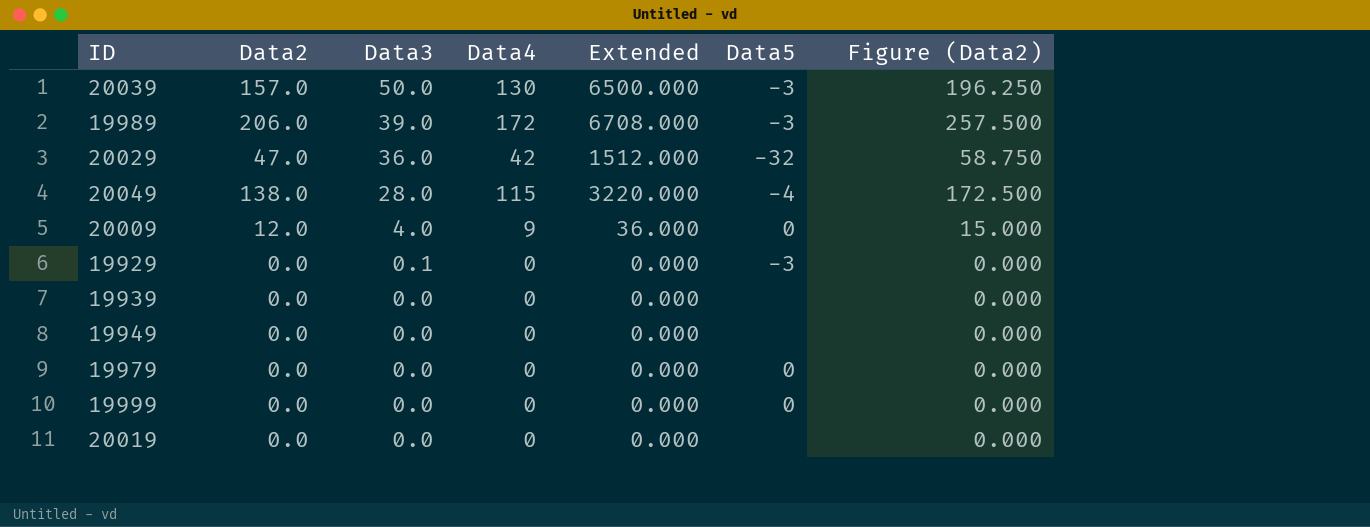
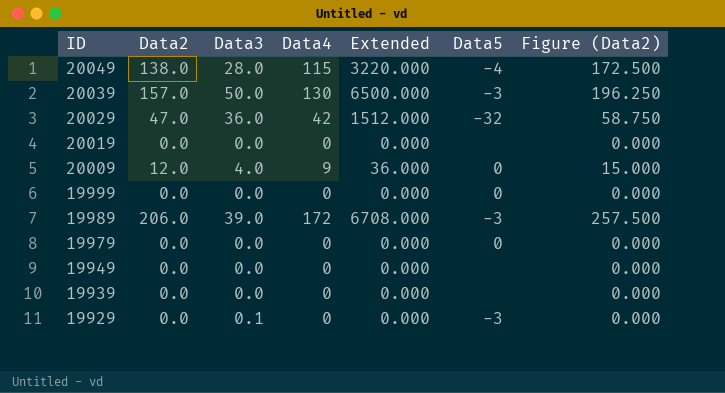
row order: Data3 descending -> ID descending

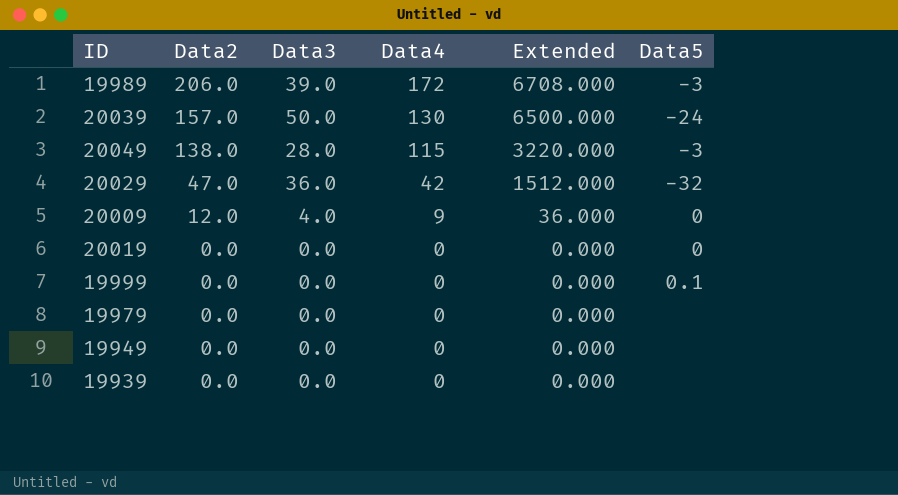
row order: ID descending -> Data2 descending
column Figure (Data2) | formula: [Data2] * 1.25 -> none
row 19929: 0.0 | 0.1 | 0 | 0.000 | -3 | 0.000 -> none
20039 | Data5: -3 -> -24
20049 | Data5: -4 -> -3
20019 | Data5: none -> 0
19999 | Data5: 0 -> 0.1
19979 | Data5: 0 -> none

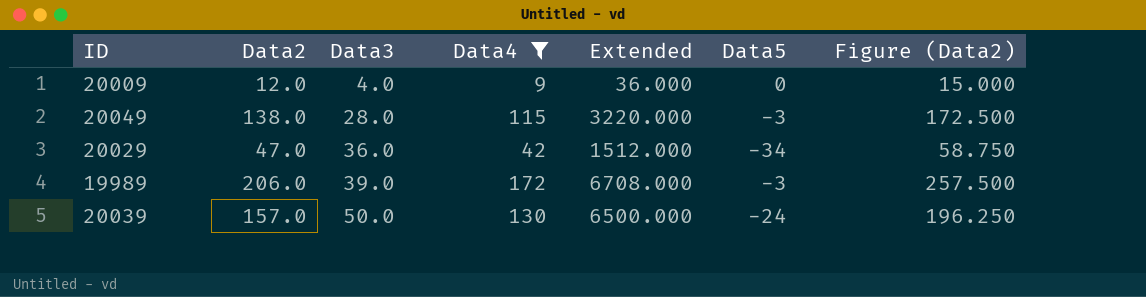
filter: none -> Data4 != 0
row order: Data2 descending -> Data3 ascending
column Figure (Data2) | formula: none -> [Data2] * 1.25
20029 | Data5: -32 -> -34

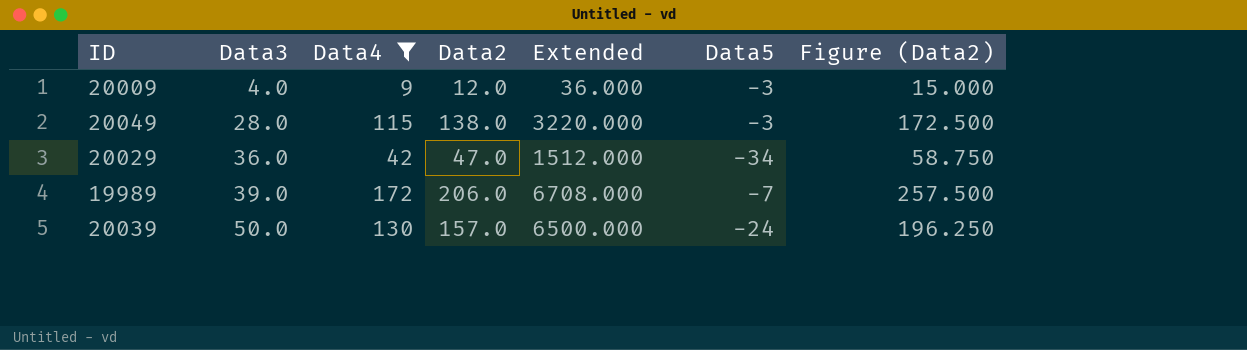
column Data2 | position: 2 -> 4
20009 | Data5: 0 -> -3
19989 | Data5: -3 -> -7

